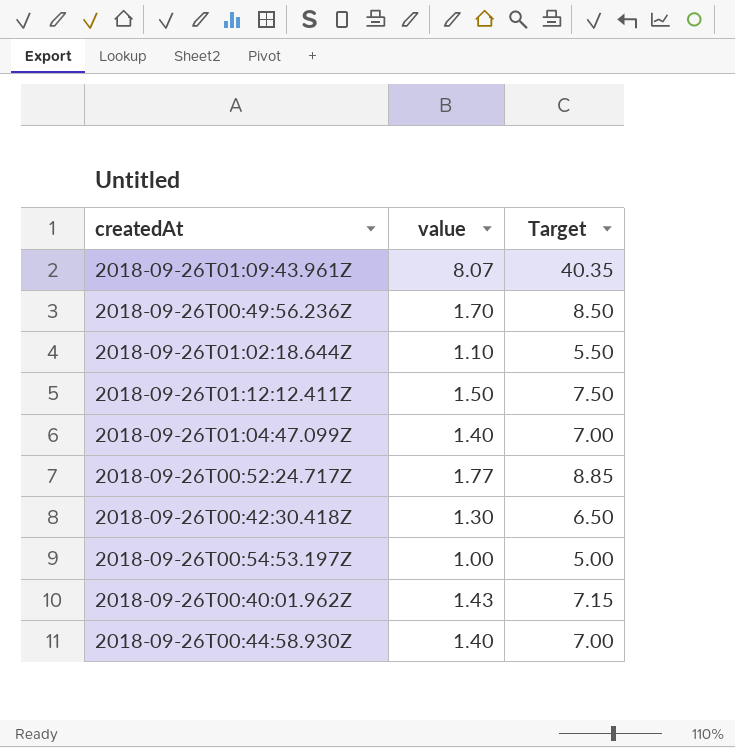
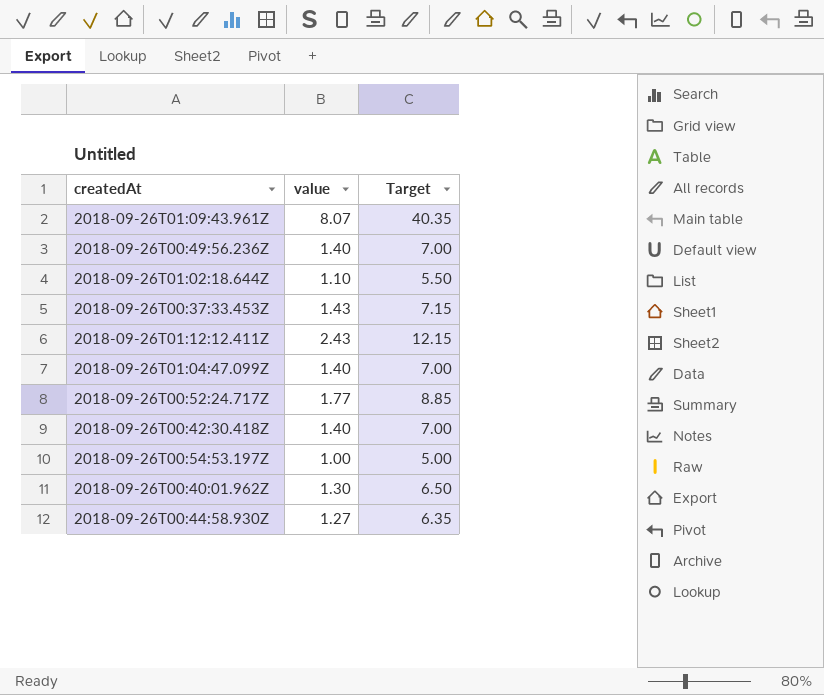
2018-09-26T00:49:56.236Z | value: 1.70 -> 1.40
2018-09-26T00:49:56.236Z | Target: 8.50 -> 7.00
row 2018-09-26T00:37:33.453Z: none -> 1.43 | 7.15
2018-09-26T01:12:12.411Z | value: 1.50 -> 2.43
2018-09-26T01:12:12.411Z | Target: 7.50 -> 12.15
2018-09-26T00:42:30.418Z | value: 1.30 -> 1.40
2018-09-26T00:42:30.418Z | Target: 6.50 -> 7.00
2018-09-26T00:40:01.962Z | value: 1.43 -> 1.30
2018-09-26T00:40:01.962Z | Target: 7.15 -> 6.50
2018-09-26T00:44:58.930Z | value: 1.40 -> 1.27
2018-09-26T00:44:58.930Z | Target: 7.00 -> 6.35

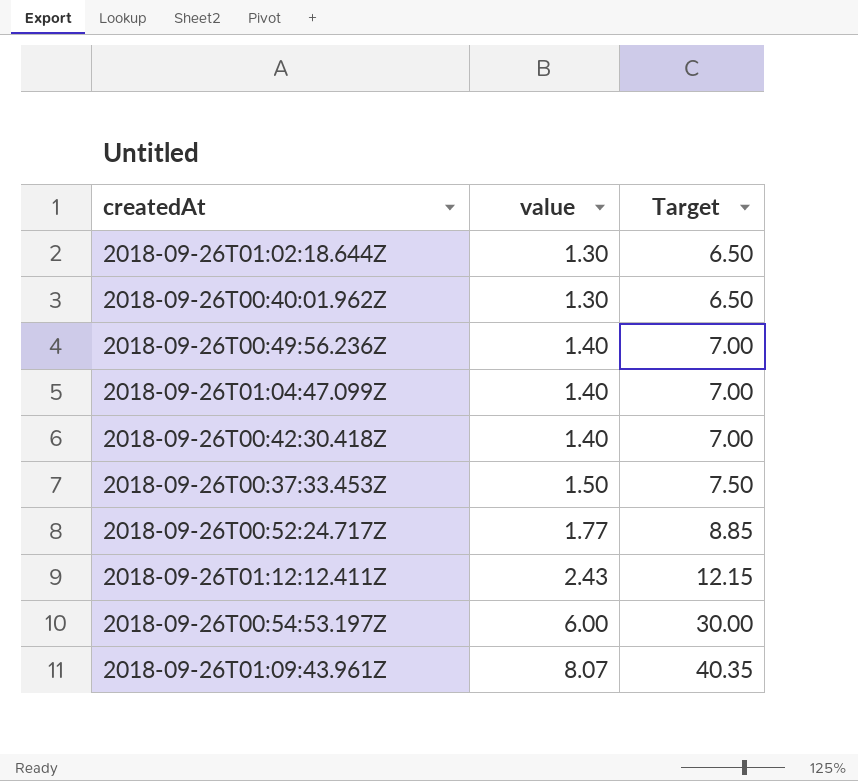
row order: none -> value ascending
row 2018-09-26T00:44:58.930Z: 1.27 | 6.35 -> none
2018-09-26T01:02:18.644Z | value: 1.10 -> 1.30
2018-09-26T01:02:18.644Z | Target: 5.50 -> 6.50
2018-09-26T00:37:33.453Z | value: 1.43 -> 1.50
2018-09-26T00:37:33.453Z | Target: 7.15 -> 7.50
2018-09-26T00:54:53.197Z | value: 1.00 -> 6.00
2018-09-26T00:54:53.197Z | Target: 5.00 -> 30.00

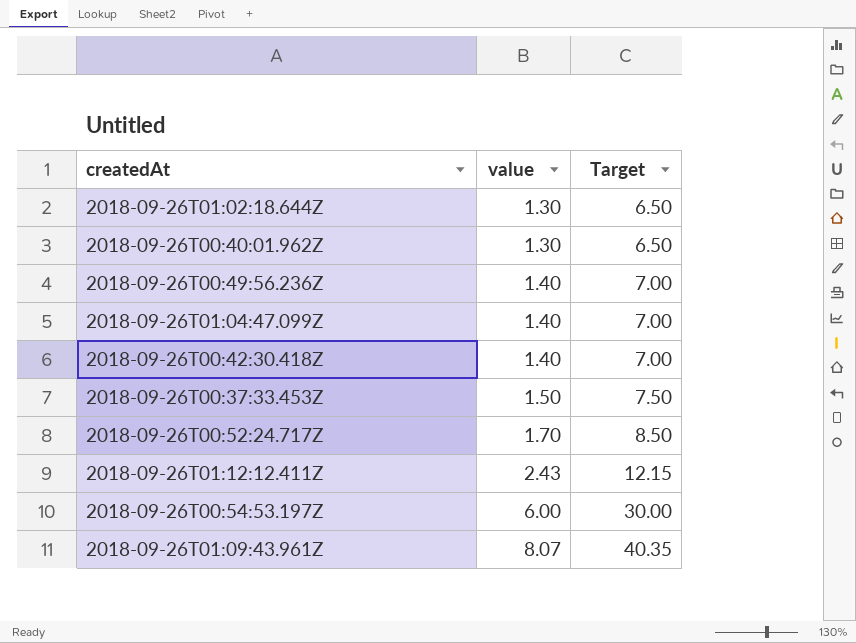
2018-09-26T00:52:24.717Z | value: 1.77 -> 1.70
2018-09-26T00:52:24.717Z | Target: 8.85 -> 8.50

